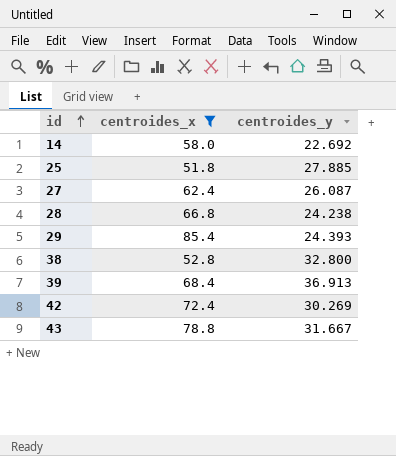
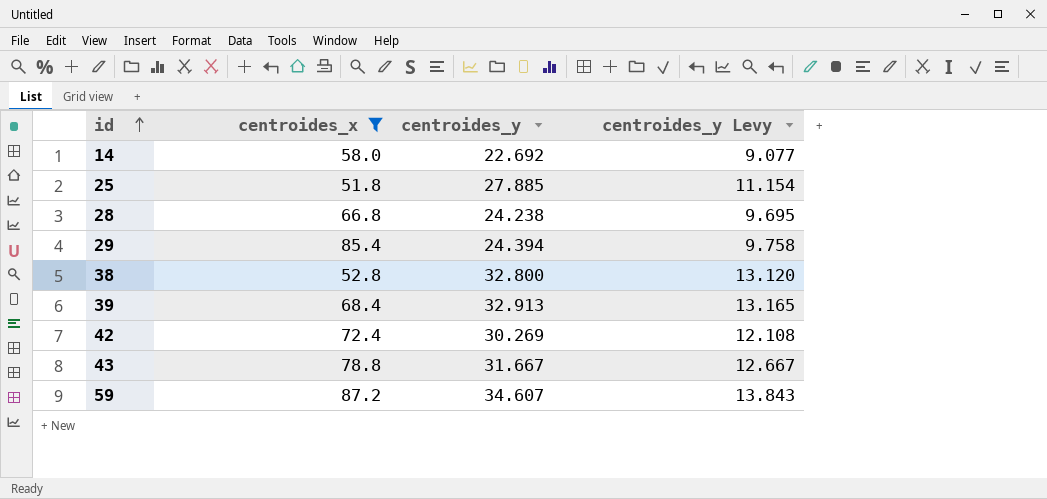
column centroides_y Levy | formula: none -> [centroides_y] * 0.4
row 27: 62.4 | 26.087 -> none
29 | centroides_y: 24.393 -> 24.394
39 | centroides_y: 36.913 -> 32.913
row 59: none -> 87.2 | 34.607 | 13.843

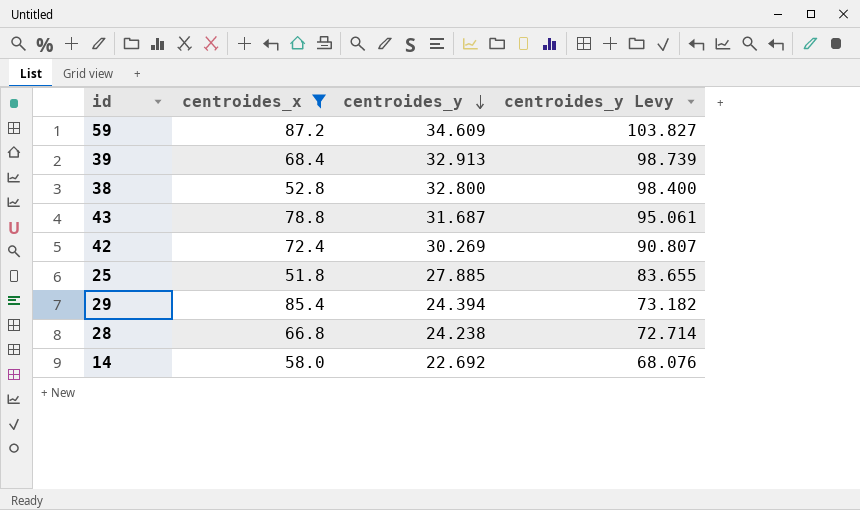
row order: id ascending -> centroides_y descending
column centroides_y Levy | formula: [centroides_y] * 0.4 -> [centroides_y] * 3
59 | centroides_y: 34.607 -> 34.609
43 | centroides_y: 31.667 -> 31.687

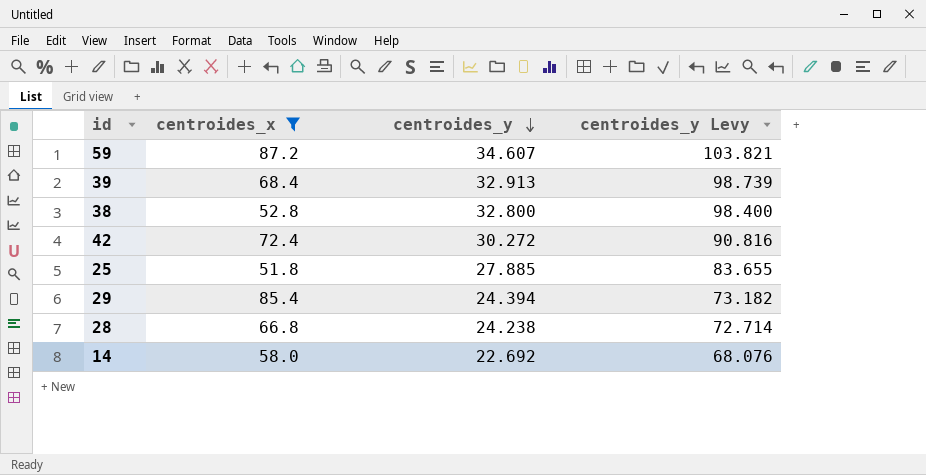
row 43: 78.8 | 31.687 | 95.061 -> none
59 | centroides_y: 34.609 -> 34.607
59 | centroides_y Levy: 103.827 -> 103.821
42 | centroides_y: 30.269 -> 30.272
42 | centroides_y Levy: 90.807 -> 90.816

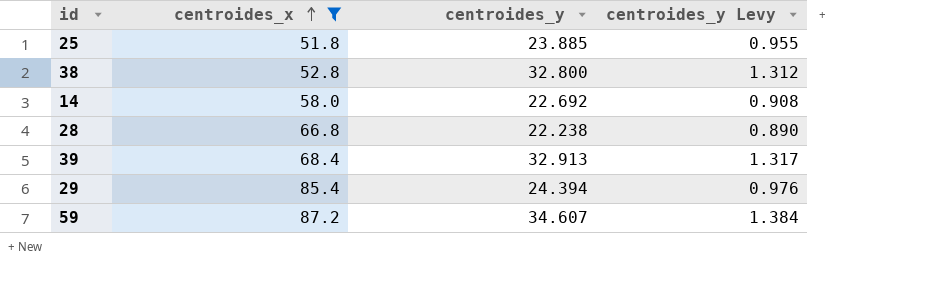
row order: centroides_y descending -> centroides_x ascending
column centroides_y Levy | formula: [centroides_y] * 3 -> [centroides_y] * 0.04
row 42: 72.4 | 30.272 | 90.816 -> none
25 | centroides_y: 27.885 -> 23.885
28 | centroides_y: 24.238 -> 22.238

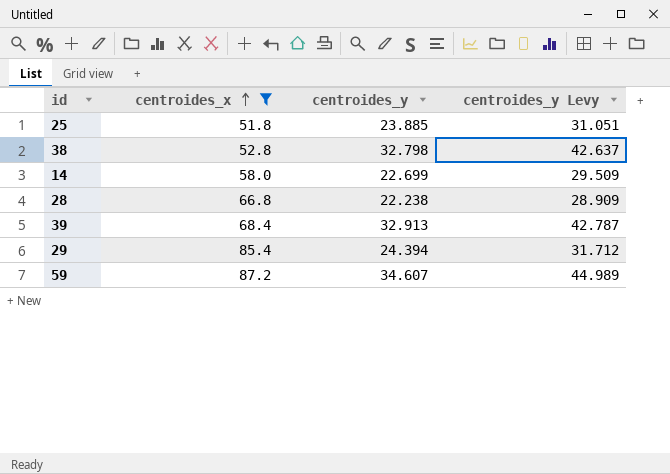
column centroides_y Levy | formula: [centroides_y] * 0.04 -> [centroides_y] * 1.3
38 | centroides_y: 32.800 -> 32.798
14 | centroides_y: 22.692 -> 22.699

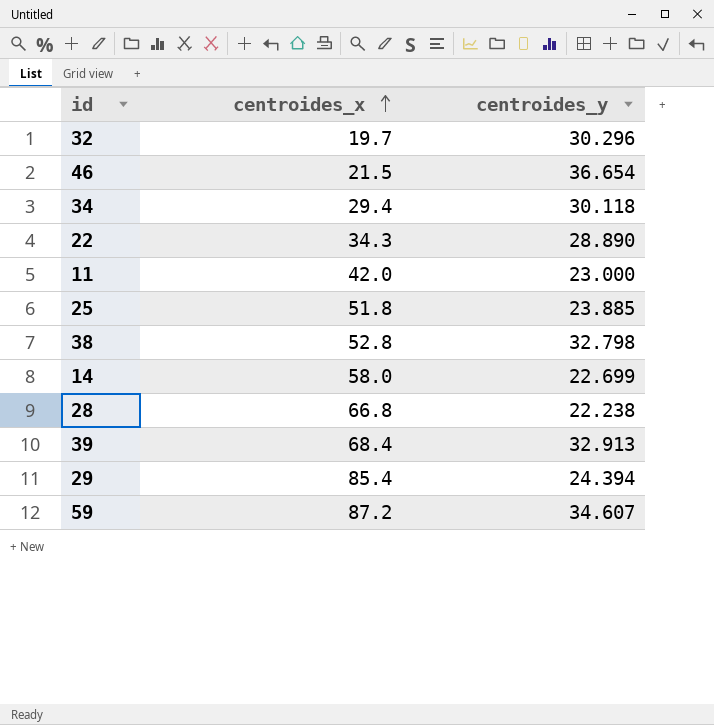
filter: centroides_x >= 51.8 -> none
column centroides_y Levy | formula: [centroides_y] * 1.3 -> none

